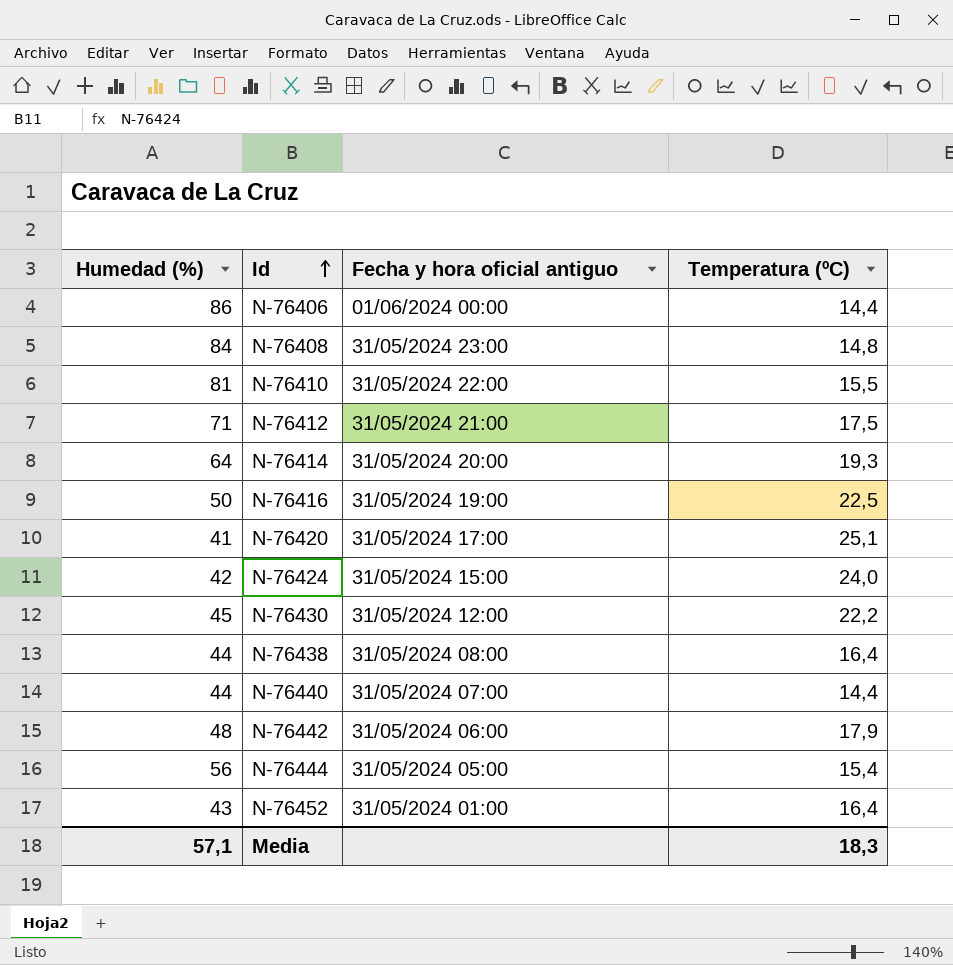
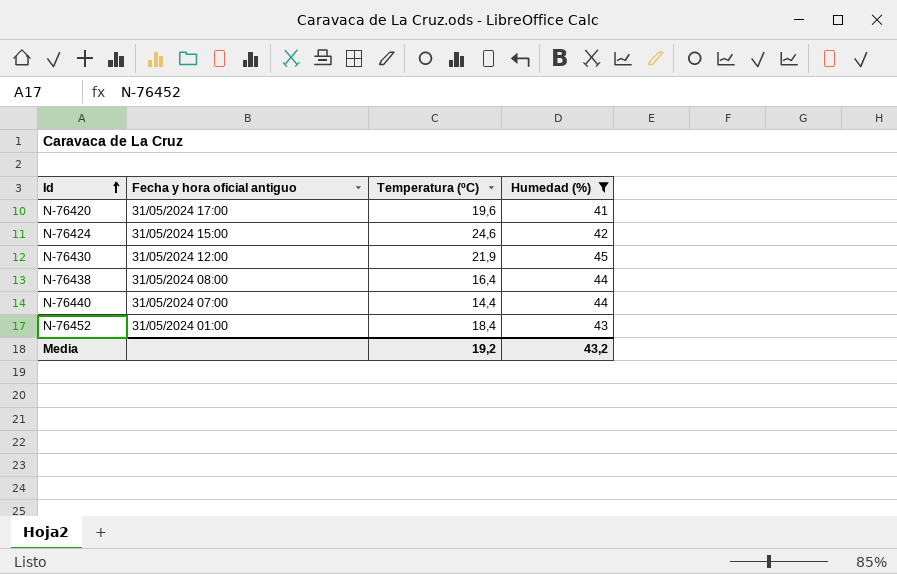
filter: none -> Humedad (%) <= 45
column Humedad (%) | position: 1 -> 4
N-76420 | Temperatura (ºC): 25,1 -> 19,6
N-76424 | Temperatura (ºC): 24,0 -> 24,6
N-76430 | Temperatura (ºC): 22,2 -> 21,9
N-76452 | Temperatura (ºC): 16,4 -> 18,4
Media | Temperatura (ºC): 18,3 -> 19,2
Media | Humedad (%): 57,1 -> 43,2

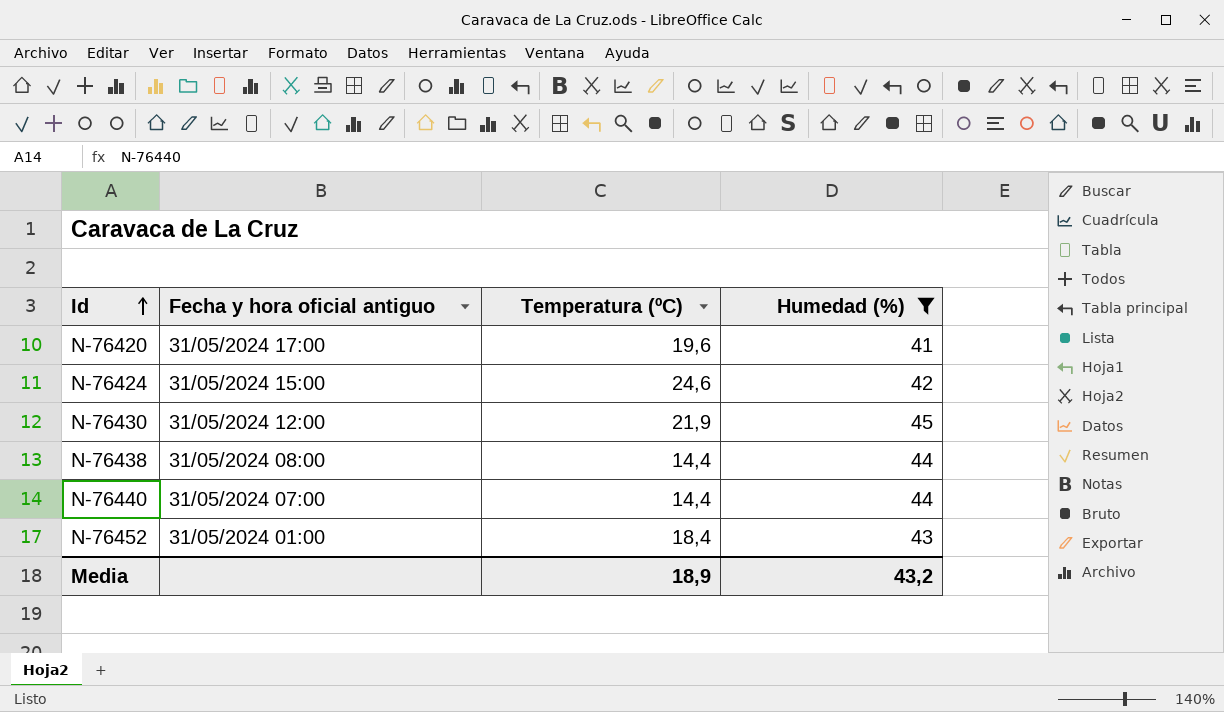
N-76438 | Temperatura (ºC): 16,4 -> 14,4
Media | Temperatura (ºC): 19,2 -> 18,9

